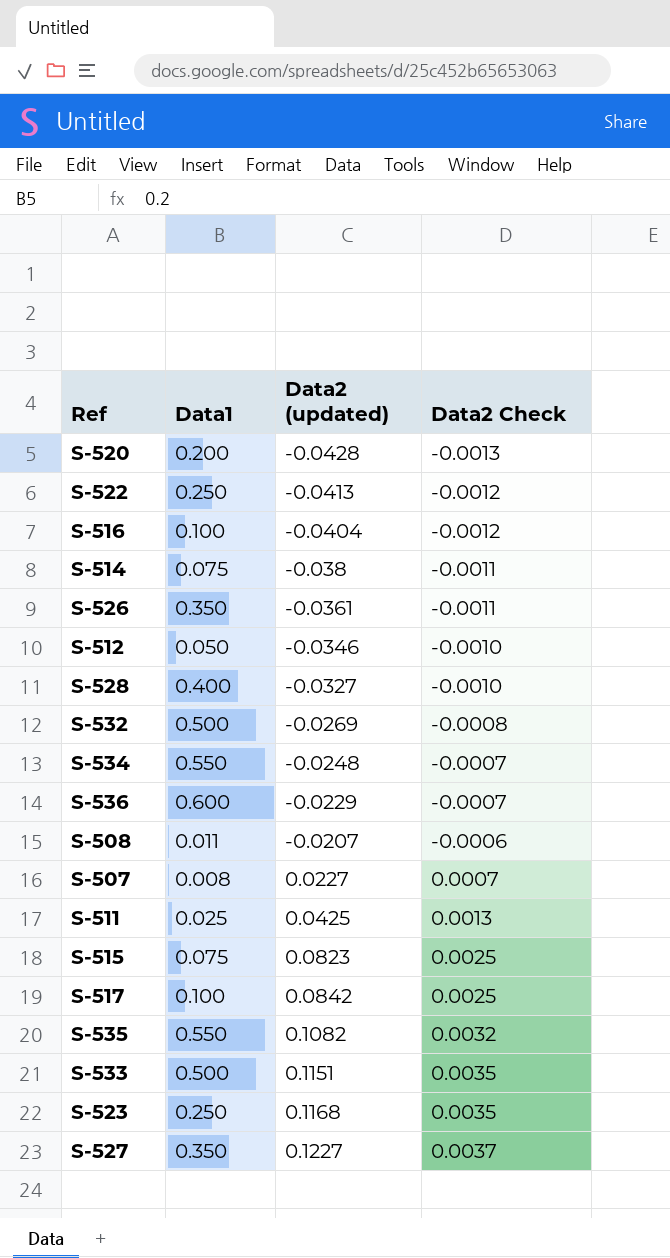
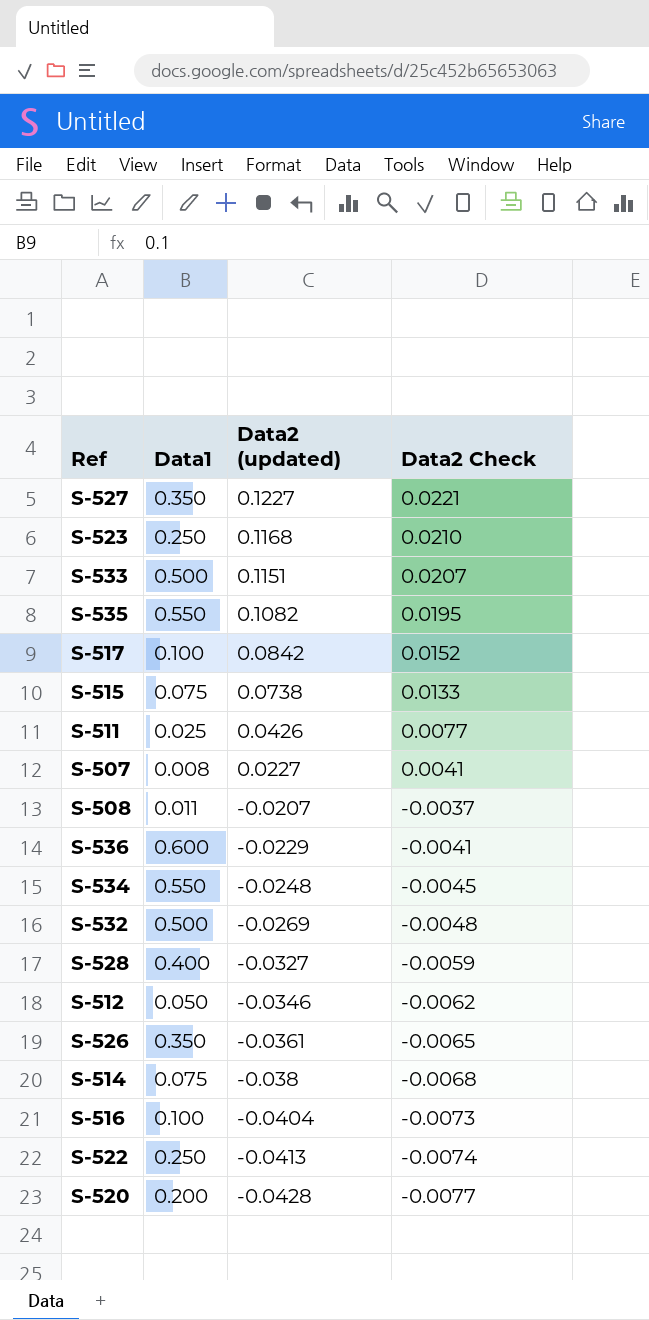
row order: Data2 (updated) ascending -> Data2 (updated) descending
column Data2 Check | formula: [Data2 (updated)] * 0.03 -> [Data2 (updated)] * 0.18
S-515 | Data2 (updated): 0.0823 -> 0.0738
S-511 | Data2 (updated): 0.0425 -> 0.0426

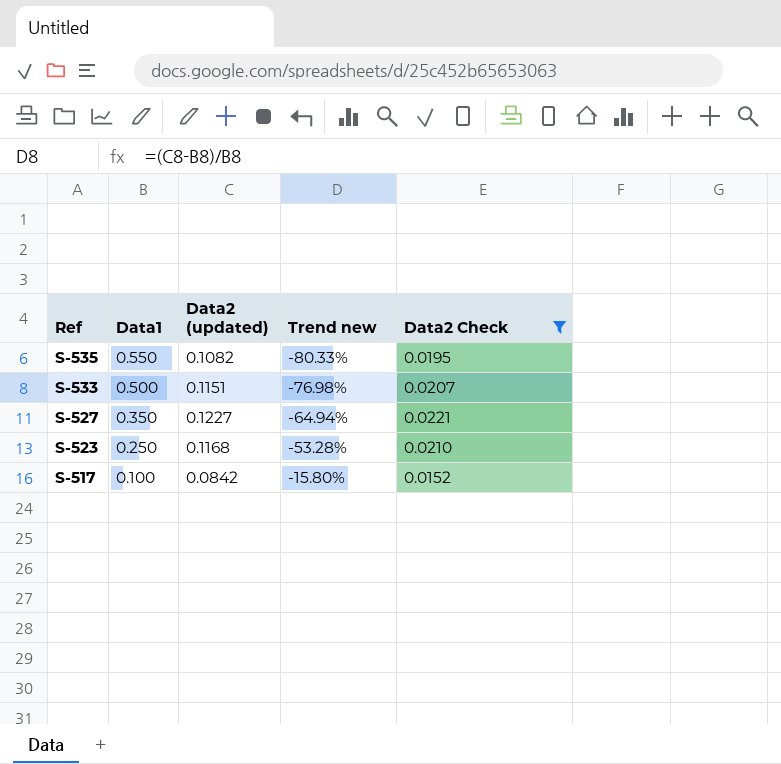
filter: none -> Data2 Check >= 0.0152
row order: Data2 (updated) descending -> Ref descending
column Trend new | formula: none -> ([Data2 (updated)] - [Data1]) / [Data1]

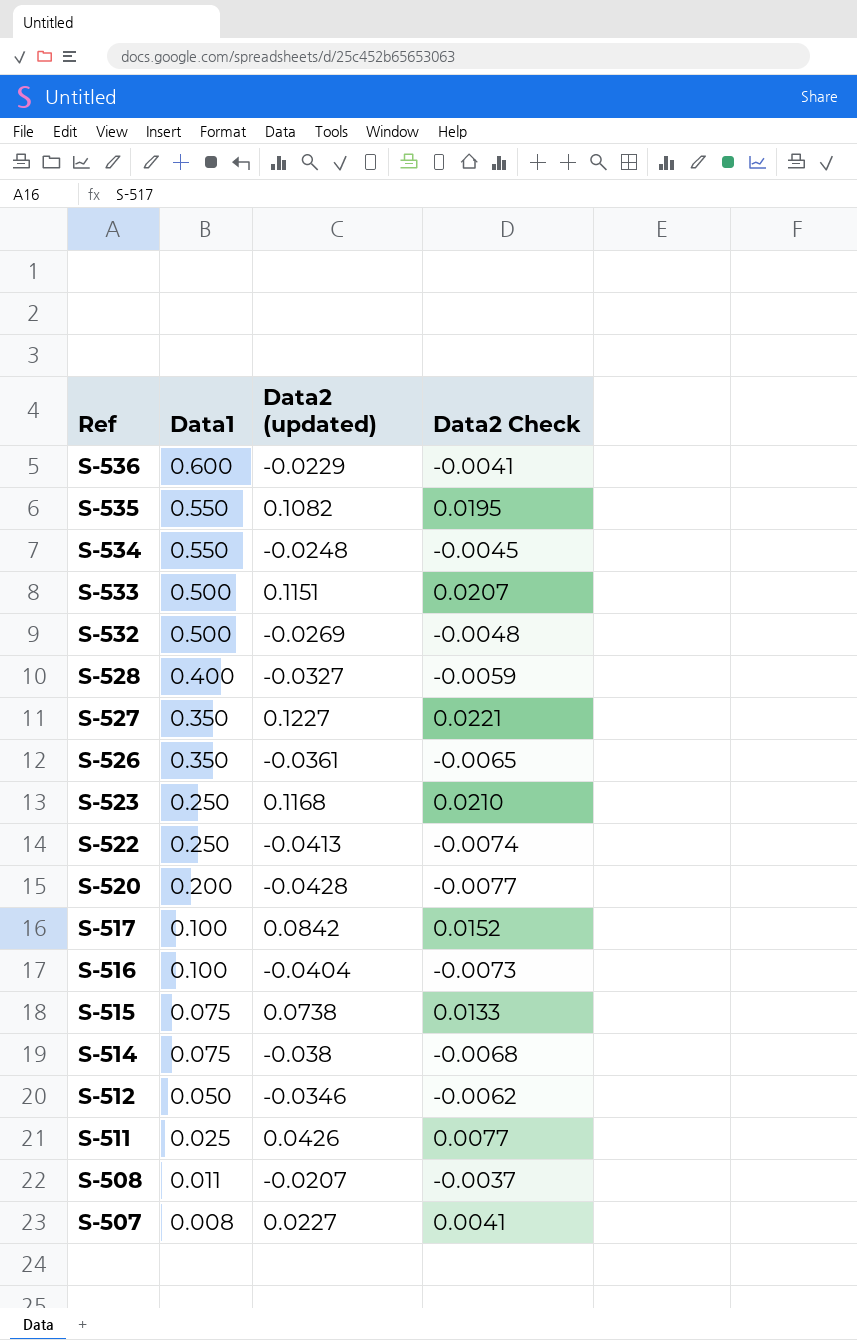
filter: Data2 Check >= 0.0152 -> none
column Trend new | formula: ([Data2 (updated)] - [Data1]) / [Data1] -> none

